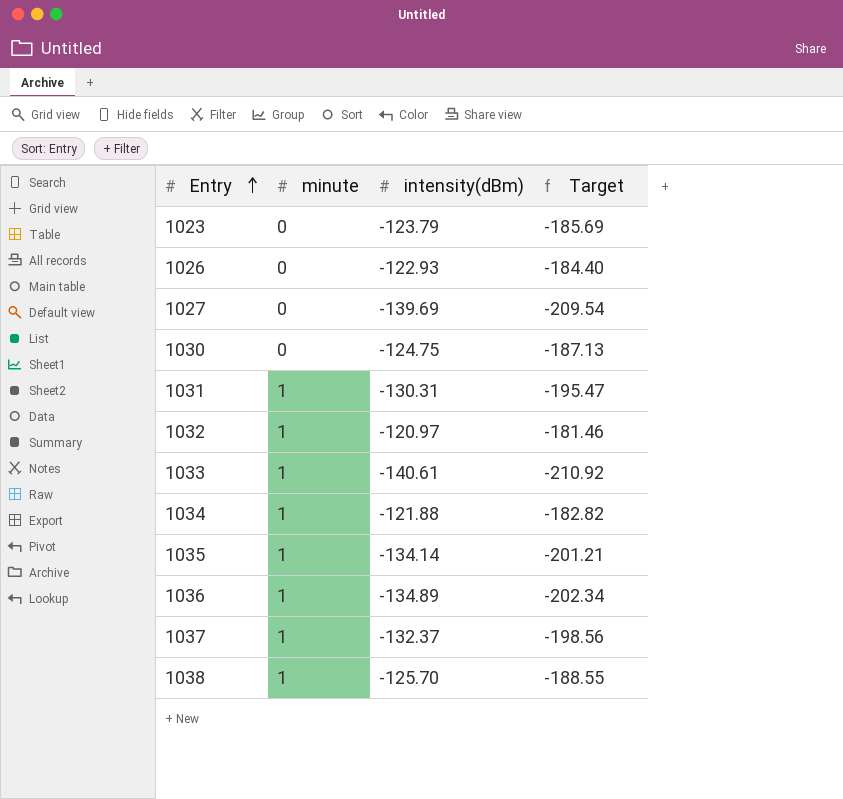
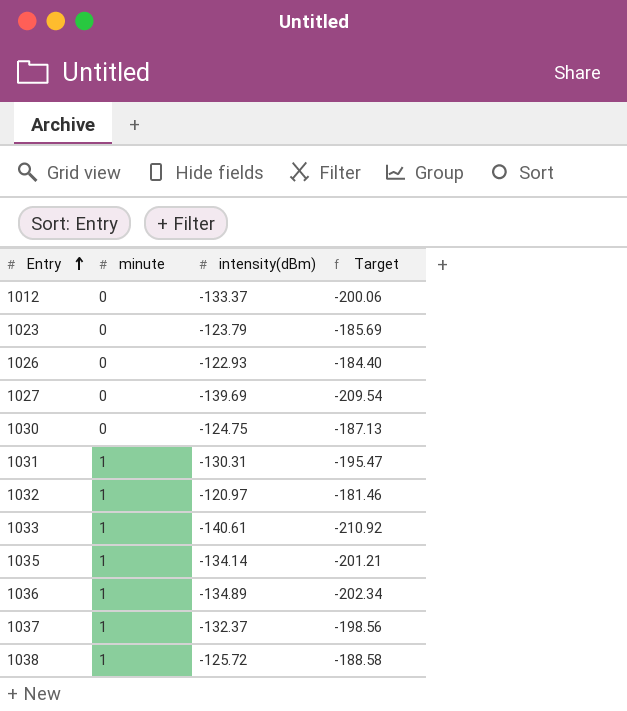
row 1034: 1 | -121.88 | -182.82 -> none
row 1012: none -> 0 | -133.37 | -200.06
1038 | intensity(dBm): -125.70 -> -125.72
1038 | Target: -188.55 -> -188.58

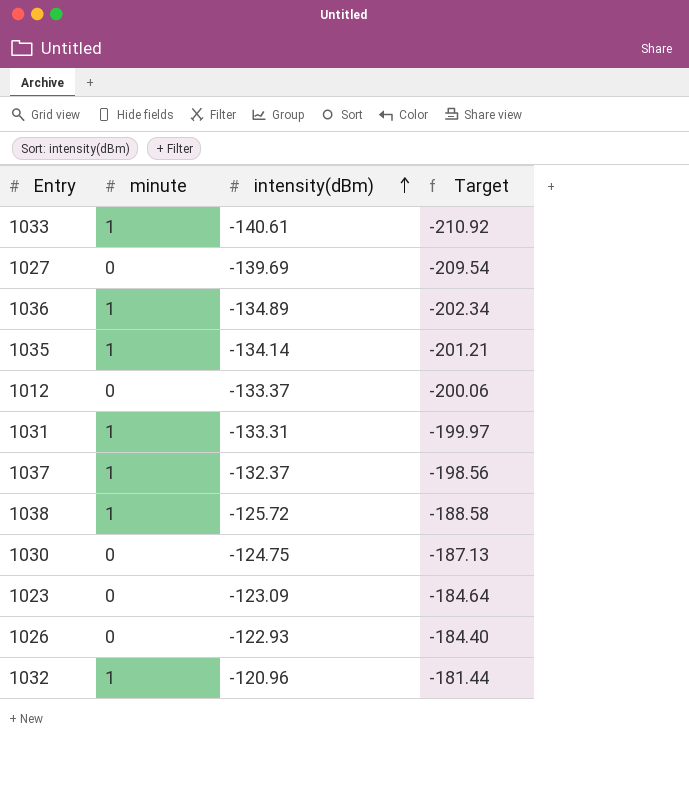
row order: Entry ascending -> intensity(dBm) ascending
1031 | intensity(dBm): -130.31 -> -133.31
1031 | Target: -195.47 -> -199.97
1023 | intensity(dBm): -123.79 -> -123.09
1023 | Target: -185.69 -> -184.64
1032 | intensity(dBm): -120.97 -> -120.96
1032 | Target: -181.46 -> -181.44

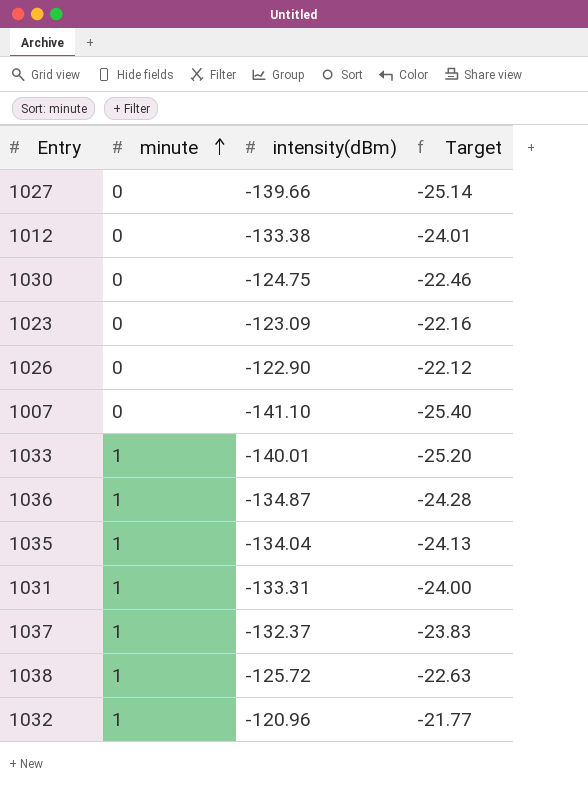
row order: intensity(dBm) ascending -> minute ascending
column Target | formula: [intensity(dBm)] * 1.5 -> [intensity(dBm)] * 0.18
1027 | intensity(dBm): -139.69 -> -139.66
1012 | intensity(dBm): -133.37 -> -133.38
1026 | intensity(dBm): -122.93 -> -122.90
row 1007: none -> 0 | -141.10 | -25.40
1033 | intensity(dBm): -140.61 -> -140.01
1036 | intensity(dBm): -134.89 -> -134.87
1035 | intensity(dBm): -134.14 -> -134.04

